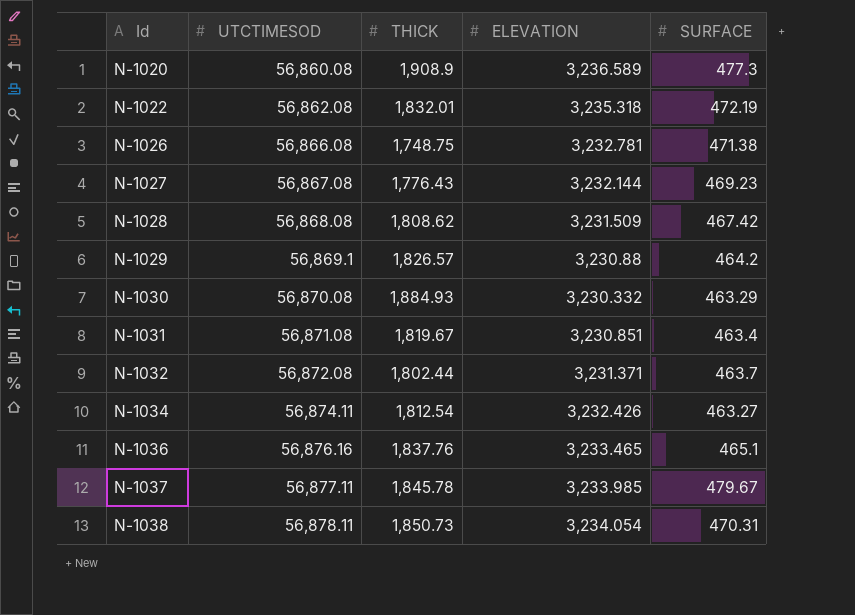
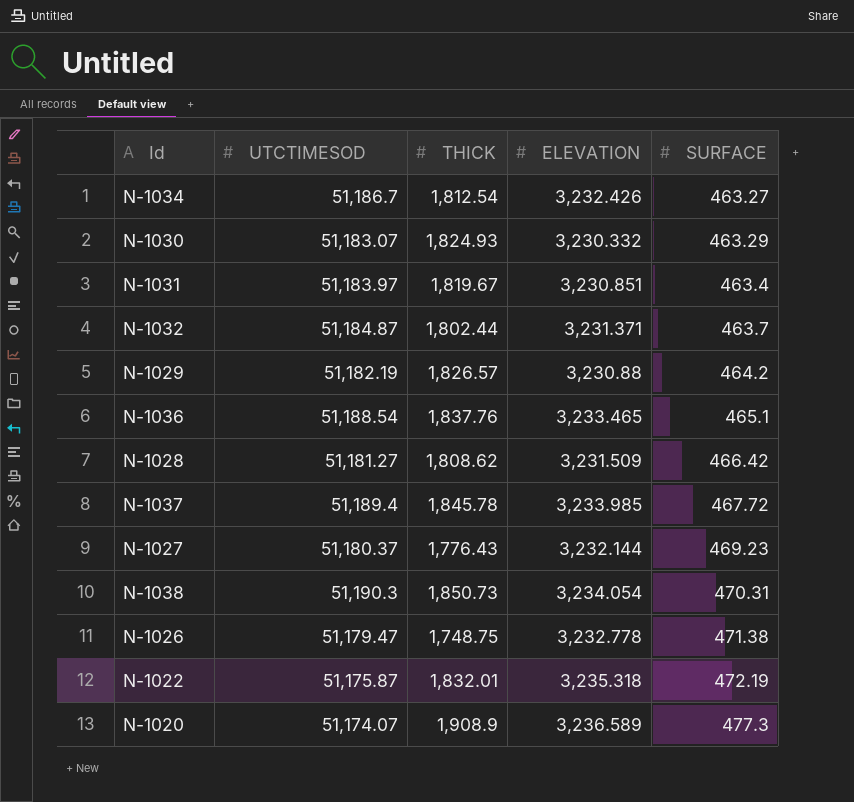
row order: Id ascending -> SURFACE ascending
N-1034 | UTCTIMESOD: 56,874.11 -> 51,186.7
N-1030 | UTCTIMESOD: 56,870.08 -> 51,183.07
N-1030 | THICK: 1,884.93 -> 1,824.93
N-1031 | UTCTIMESOD: 56,871.08 -> 51,183.97
N-1032 | UTCTIMESOD: 56,872.08 -> 51,184.87
N-1029 | UTCTIMESOD: 56,869.1 -> 51,182.19
N-1036 | UTCTIMESOD: 56,876.16 -> 51,188.54
N-1028 | UTCTIMESOD: 56,868.08 -> 51,181.27
N-1028 | SURFACE: 467.42 -> 466.42
N-1037 | UTCTIMESOD: 56,877.11 -> 51,189.4
N-1037 | SURFACE: 479.67 -> 467.72
N-1027 | UTCTIMESOD: 56,867.08 -> 51,180.37
N-1038 | UTCTIMESOD: 56,878.11 -> 51,190.3
N-1026 | UTCTIMESOD: 56,866.08 -> 51,179.47
N-1026 | ELEVATION: 3,232.781 -> 3,232.778
N-1022 | UTCTIMESOD: 56,862.08 -> 51,175.87
N-1020 | UTCTIMESOD: 56,860.08 -> 51,174.07

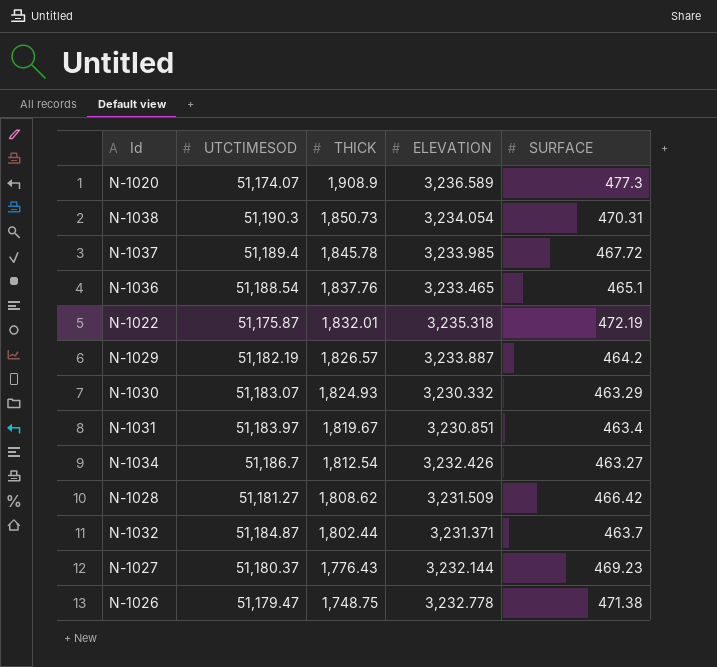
row order: SURFACE ascending -> THICK descending
N-1029 | ELEVATION: 3,230.88 -> 3,233.887

